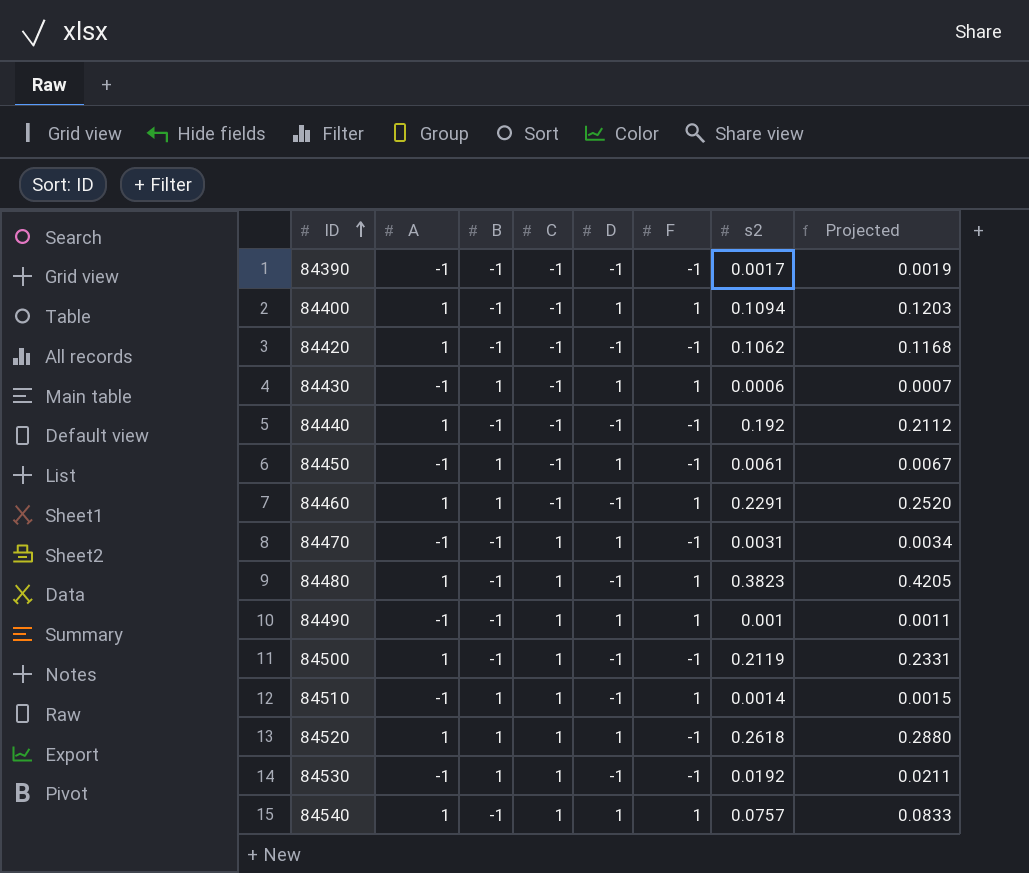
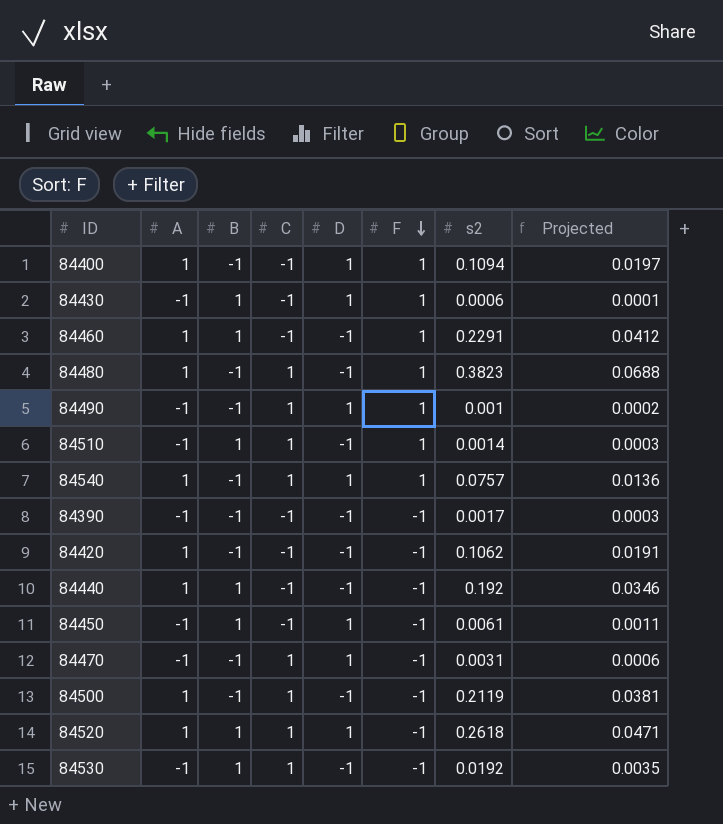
row order: ID ascending -> F descending
column Projected | formula: [s2] * 1.1 -> [s2] * 0.18
84440 | B: -1 -> 1

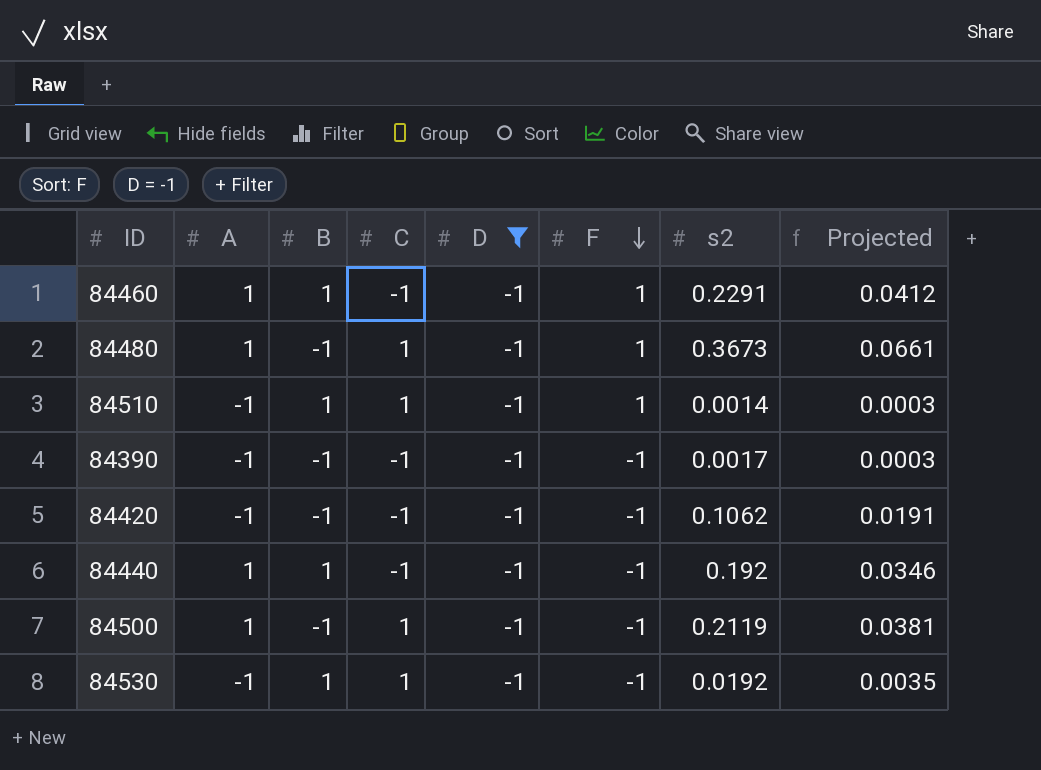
filter: none -> D = -1
84480 | s2: 0.3823 -> 0.3673
84480 | Projected: 0.0688 -> 0.0661
84420 | A: 1 -> -1

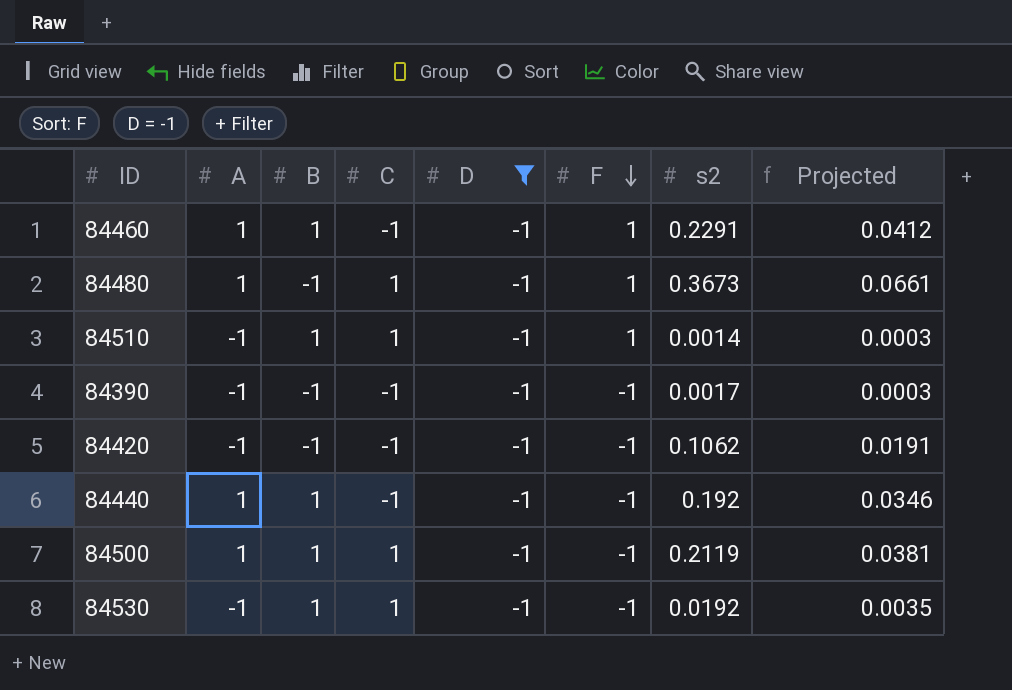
84500 | B: -1 -> 1

